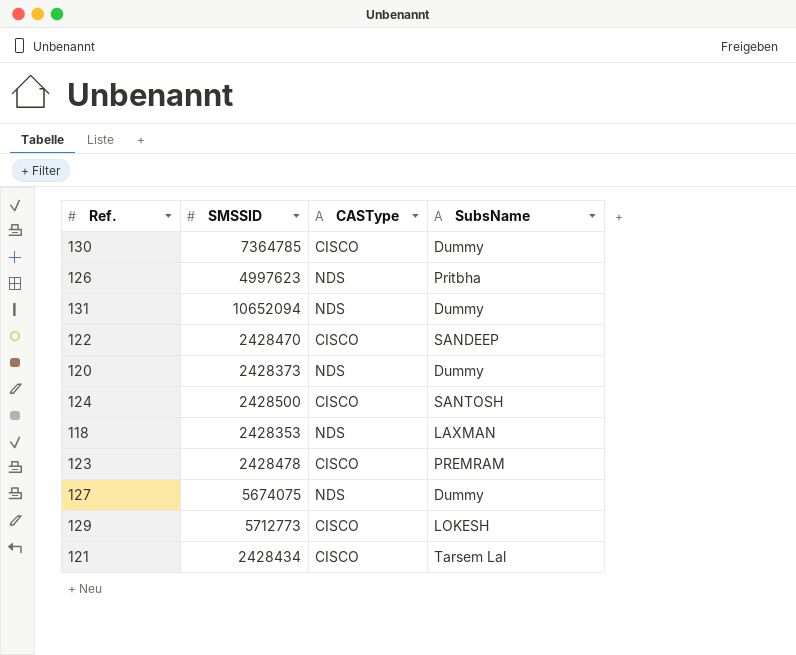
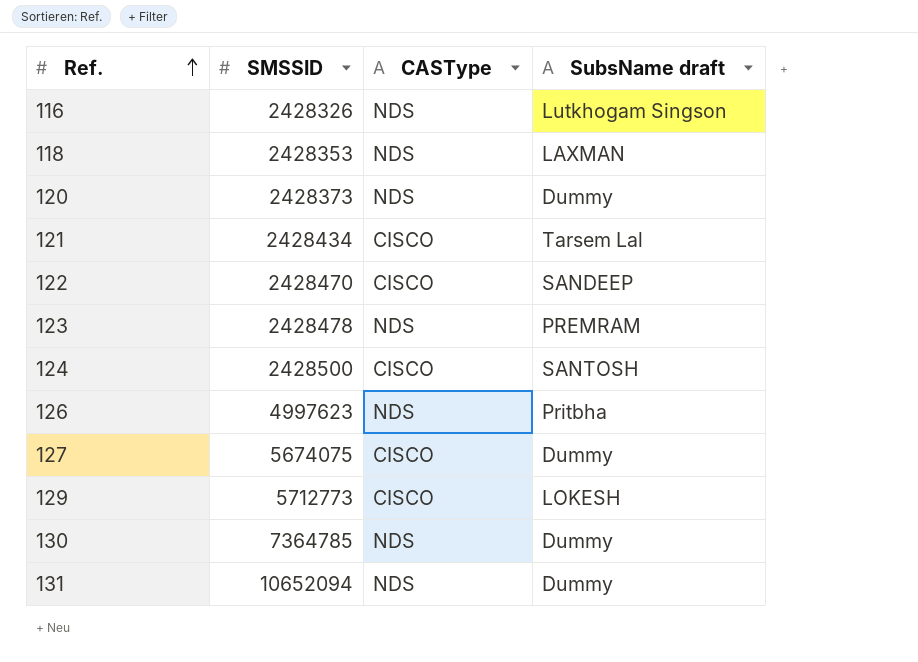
row order: none -> Ref. ascending
column name: SubsName -> SubsName draft
row 116: none -> 2428326 | NDS | Lutkhogam Singson
123 | CASType: CISCO -> NDS
127 | CASType: NDS -> CISCO
130 | CASType: CISCO -> NDS

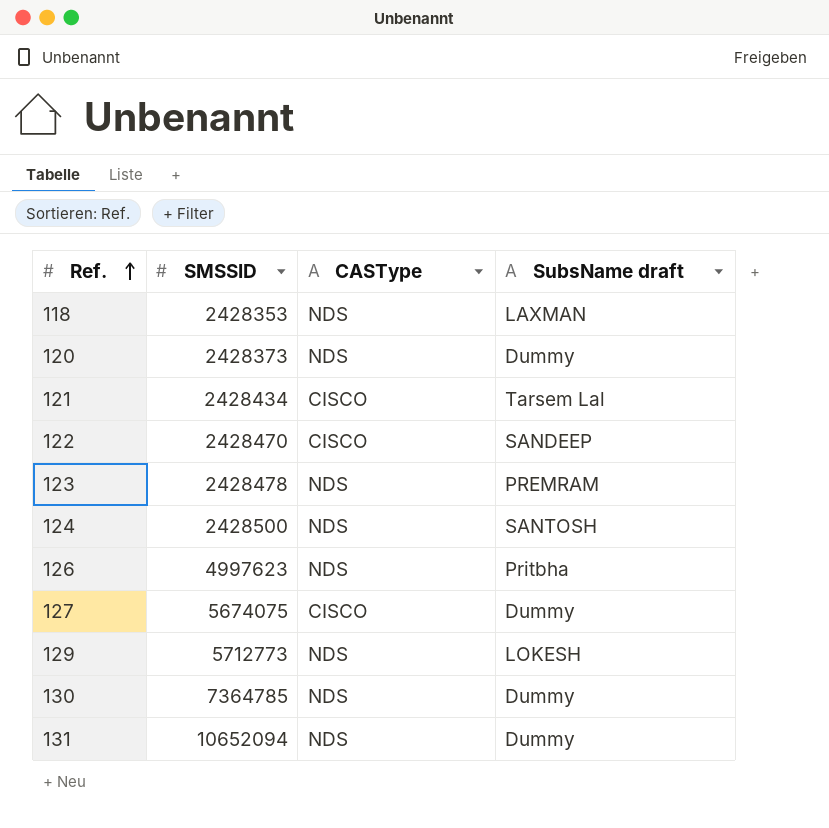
row 116: 2428326 | NDS | Lutkhogam Singson -> none
124 | CASType: CISCO -> NDS
129 | CASType: CISCO -> NDS

